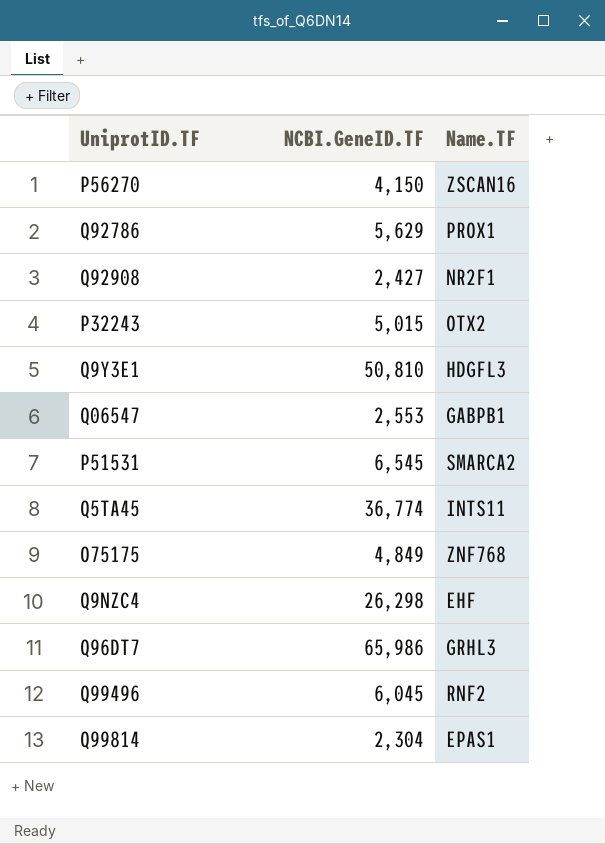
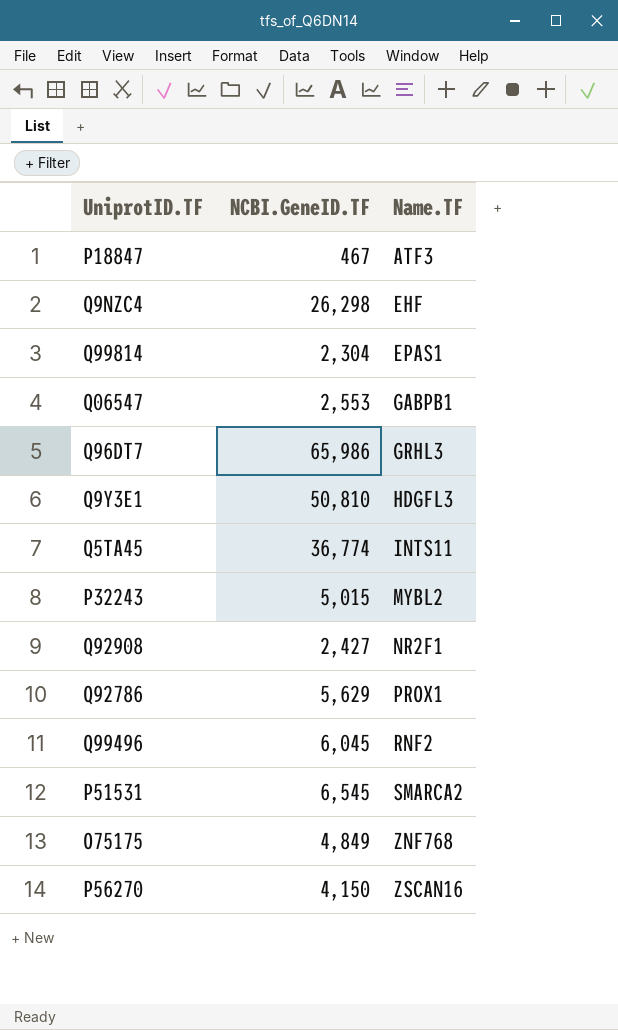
row order: none -> Name.TF ascending
row P18847: none -> 467 | ATF3
P32243 | Name.TF: OTX2 -> MYBL2

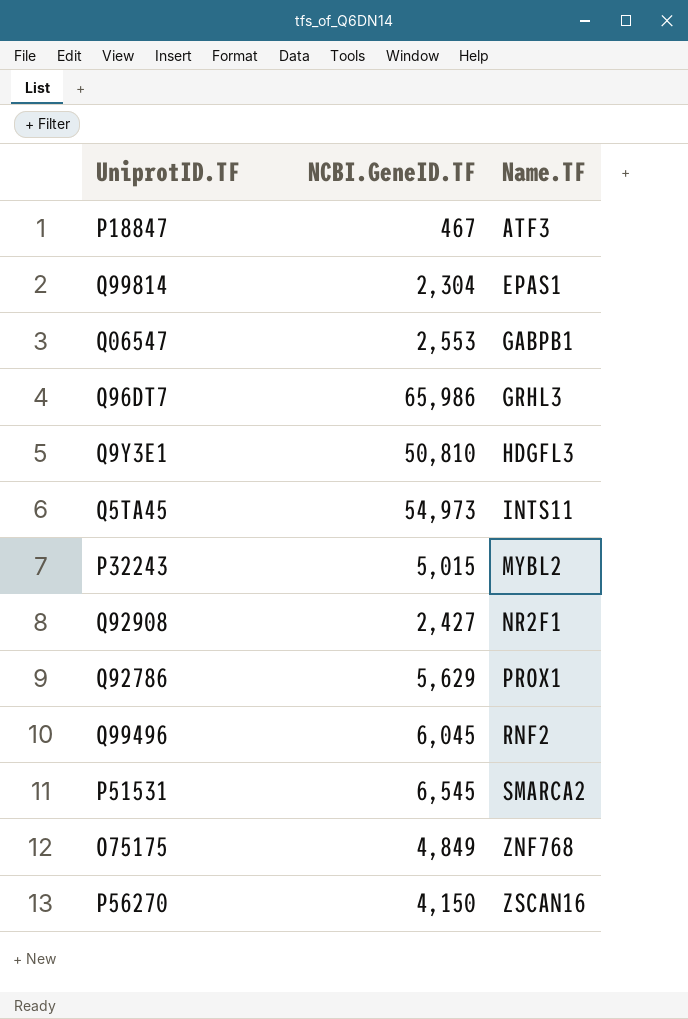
row Q9NZC4: 26,298 | EHF -> none
Q5TA45 | NCBI.GeneID.TF: 36,774 -> 54,973

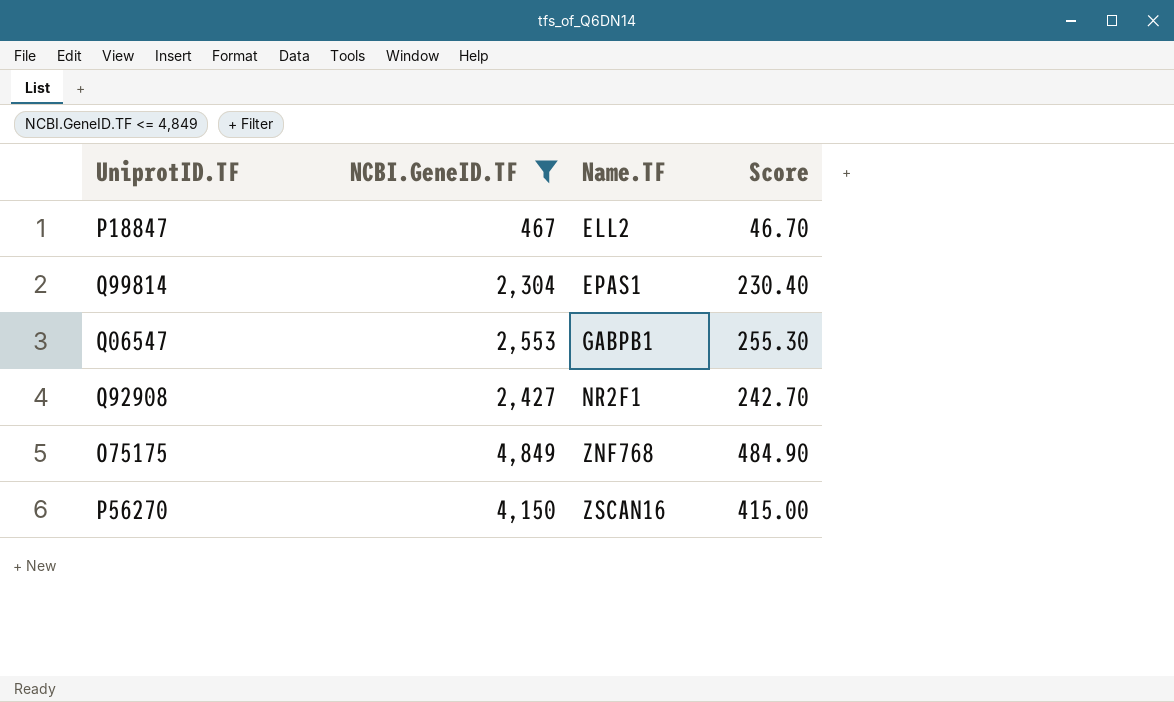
filter: none -> NCBI.GeneID.TF <= 4,849
column Score | formula: none -> [NCBI.GeneID.TF] * 0.1
P18847 | Name.TF: ATF3 -> ELL2

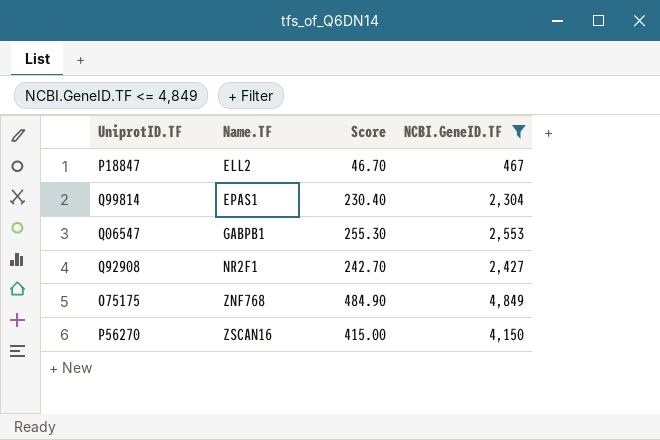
column NCBI.GeneID.TF | position: 2 -> 4

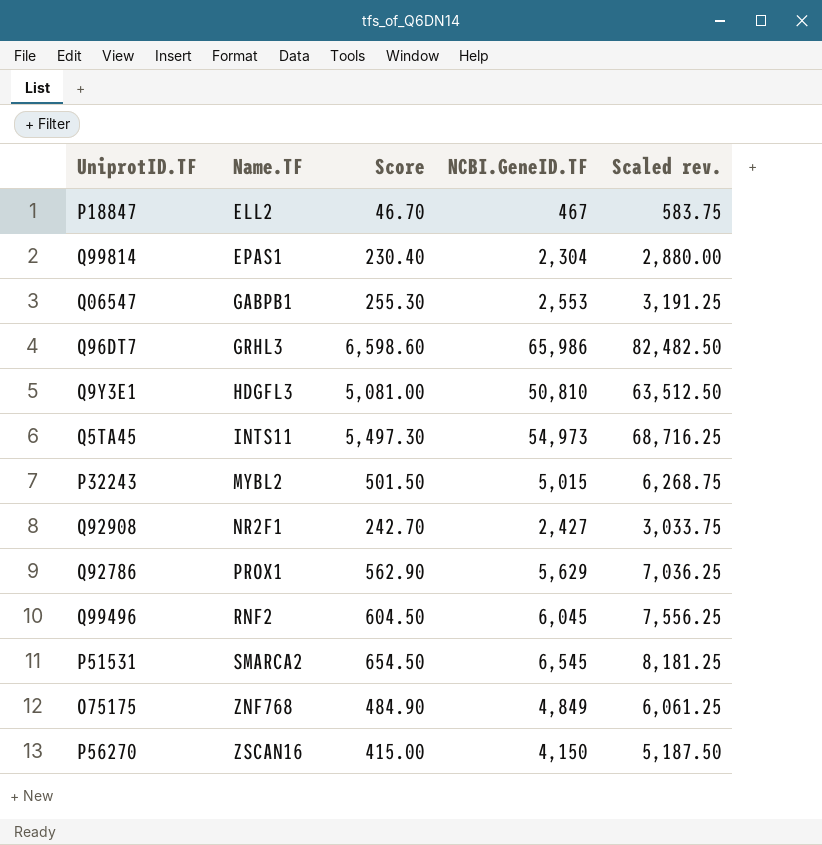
filter: NCBI.GeneID.TF <= 4,849 -> none
column Scaled rev. | formula: none -> [NCBI.GeneID.TF] * 1.25

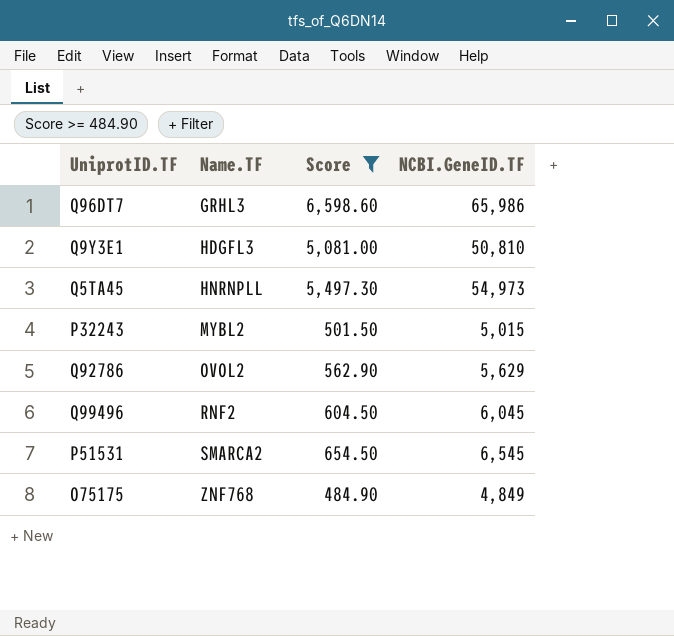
filter: none -> Score >= 484.90
column Scaled rev. | formula: [NCBI.GeneID.TF] * 1.25 -> none
Q5TA45 | Name.TF: INTS11 -> HNRNPLL
Q92786 | Name.TF: PROX1 -> OVOL2

